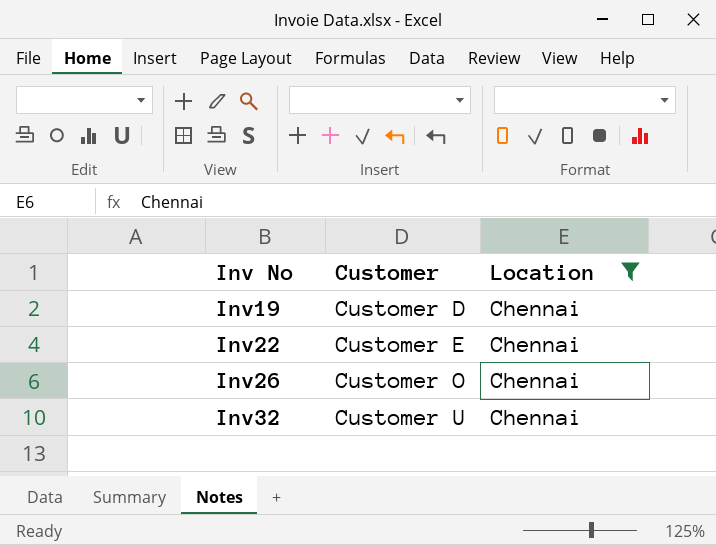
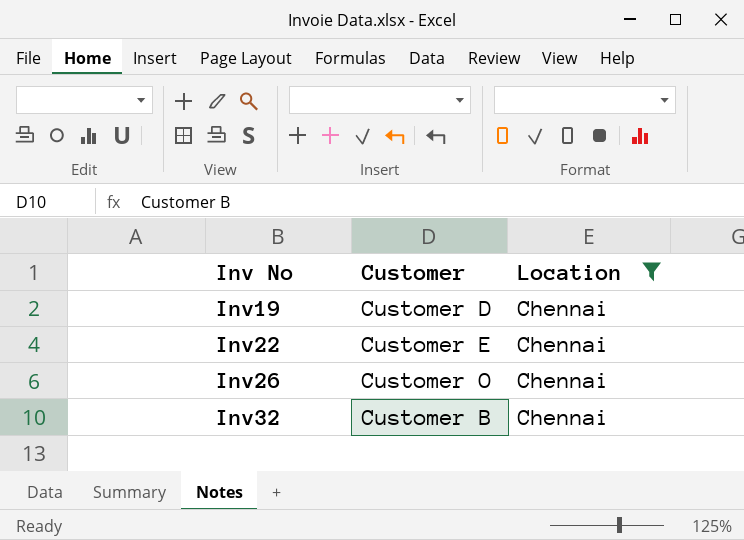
Inv32 | Customer: Customer U -> Customer B

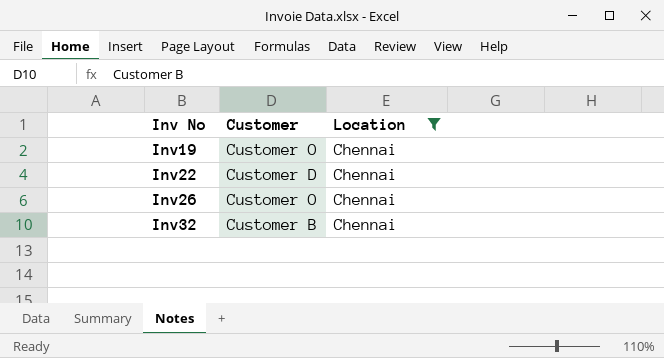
Inv19 | Customer: Customer D -> Customer O
Inv22 | Customer: Customer E -> Customer D

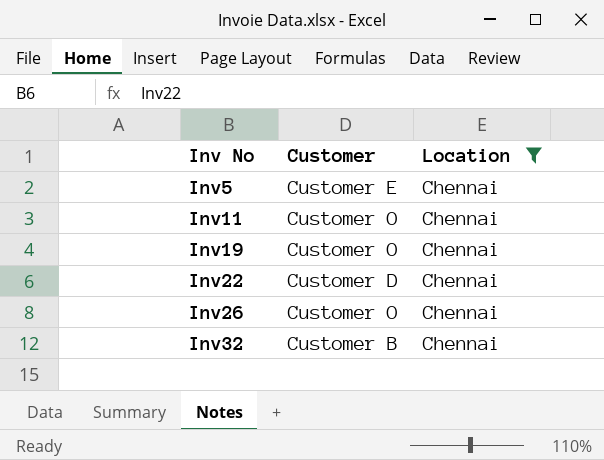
row Inv5: none -> Customer E | Chennai
row Inv11: none -> Customer O | Chennai

